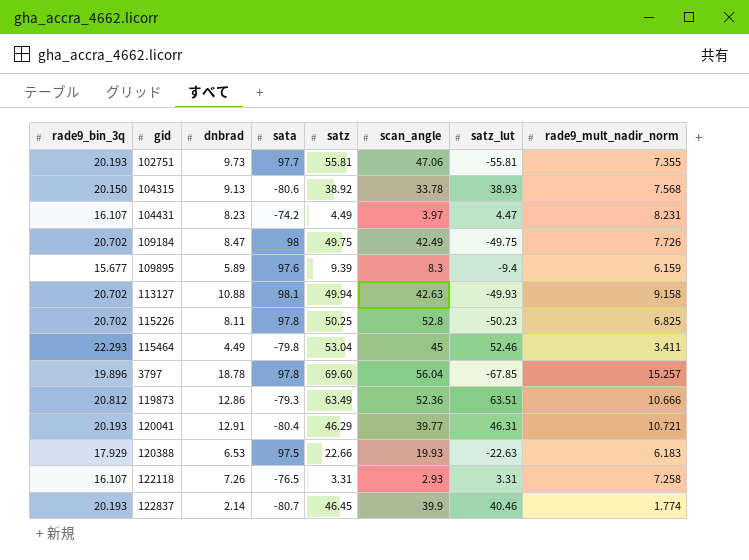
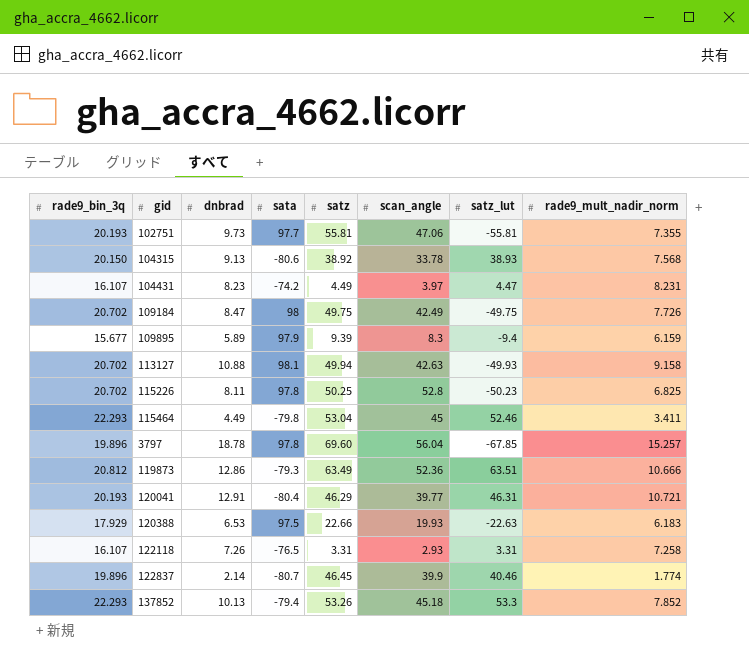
109895 | sata: 97.6 -> 97.9
122837 | rade9_bin_3q: 20.193 -> 19.896
row 137852: none -> 22.293 | 10.13 | -79.4 | 53.26 | 45.18 | 53.3 | 7.852

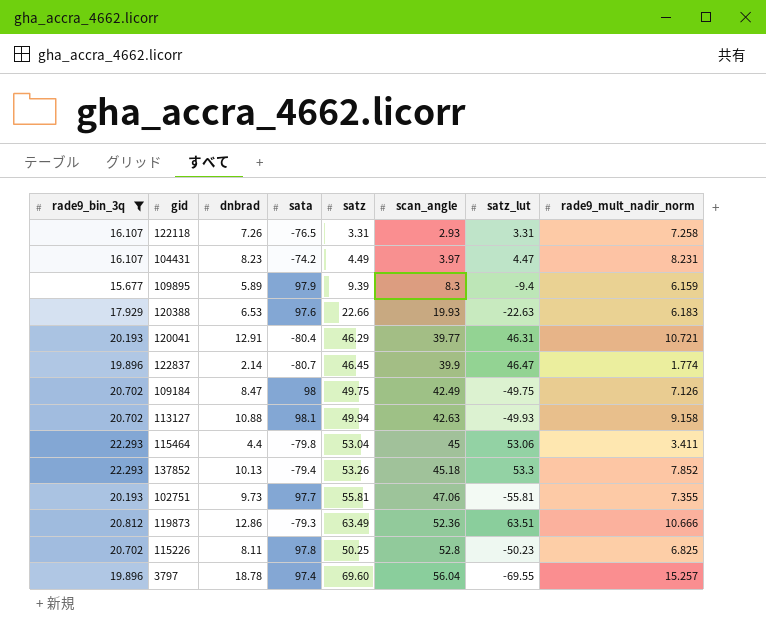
filter: none -> rade9_bin_3q != 20.150
row order: none -> scan_angle ascending
120388 | sata: 97.5 -> 97.6
122837 | satz_lut: 40.46 -> 46.47
109184 | rade9_mult_nadir_norm: 7.726 -> 7.126
115464 | dnbrad: 4.49 -> 4.4
115464 | satz_lut: 52.46 -> 53.06
3797 | sata: 97.8 -> 97.4
3797 | satz_lut: -67.85 -> -69.55

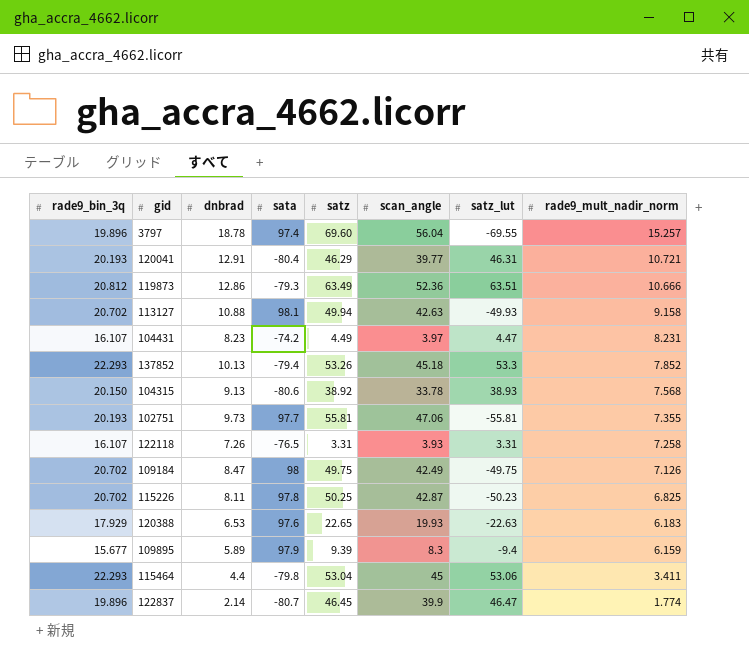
filter: rade9_bin_3q != 20.150 -> none
row order: scan_angle ascending -> rade9_mult_nadir_norm descending
122118 | scan_angle: 2.93 -> 3.93
115226 | scan_angle: 52.8 -> 42.87
120388 | satz: 22.66 -> 22.65

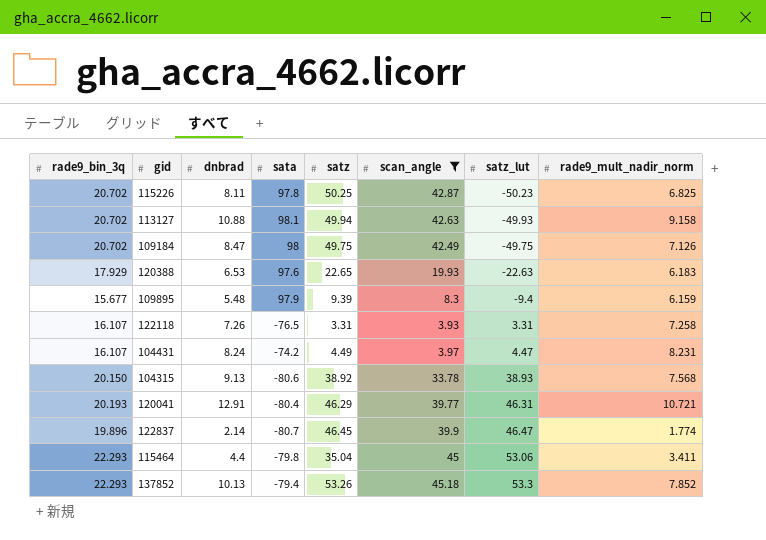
filter: none -> scan_angle <= 45.18
row order: rade9_mult_nadir_norm descending -> satz_lut ascending
109895 | dnbrad: 5.89 -> 5.48
104431 | dnbrad: 8.23 -> 8.24
115464 | satz: 53.04 -> 35.04

